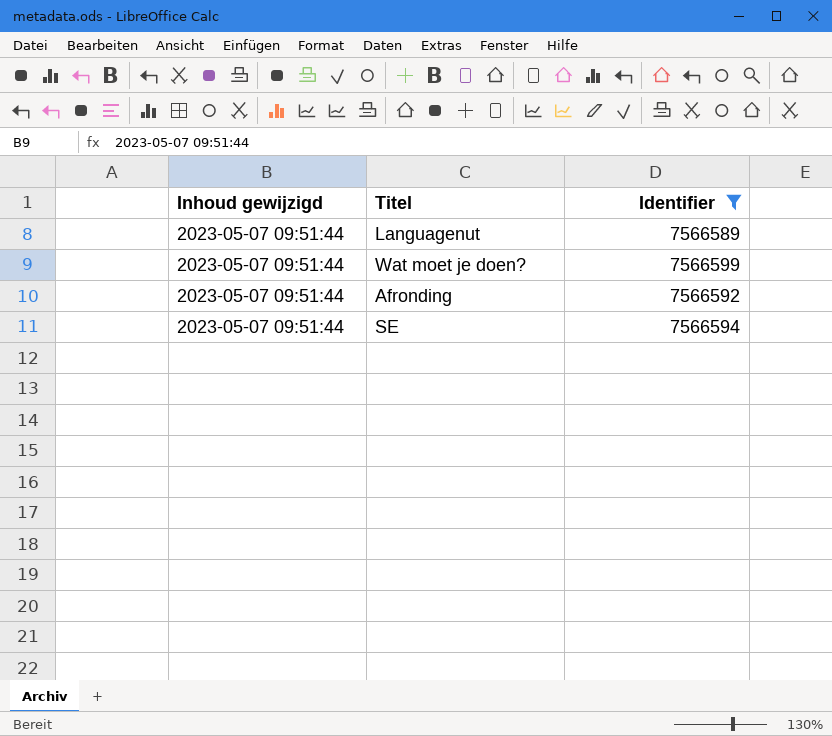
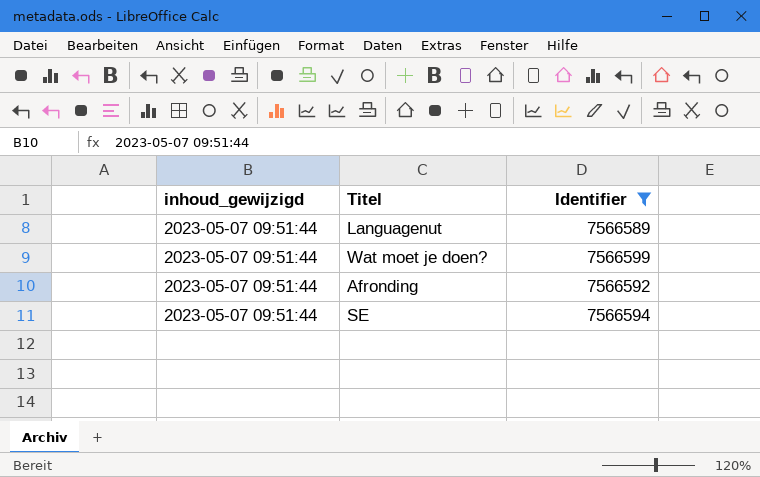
column name: Inhoud gewijzigd -> inhoud_gewijzigd

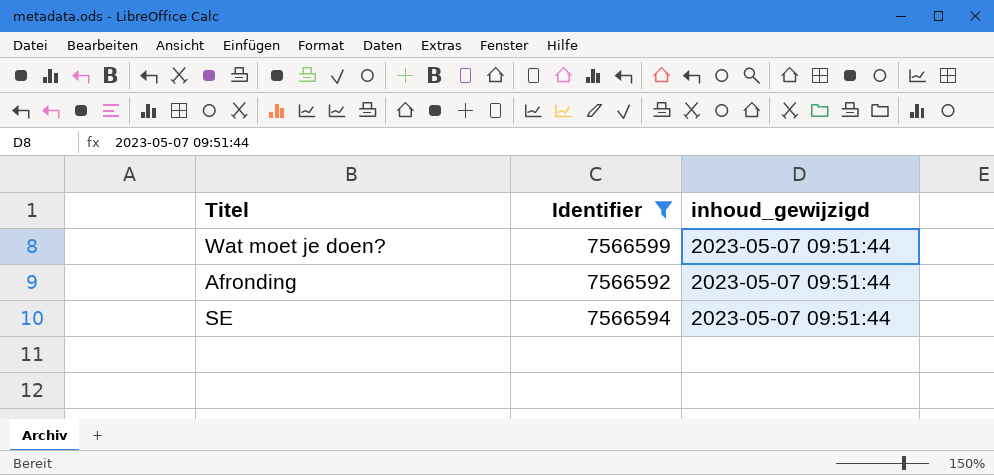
column inhoud_gewijzigd | position: 1 -> 3
row Languagenut: 2023-05-07 09:51:44 | 7566589 -> none

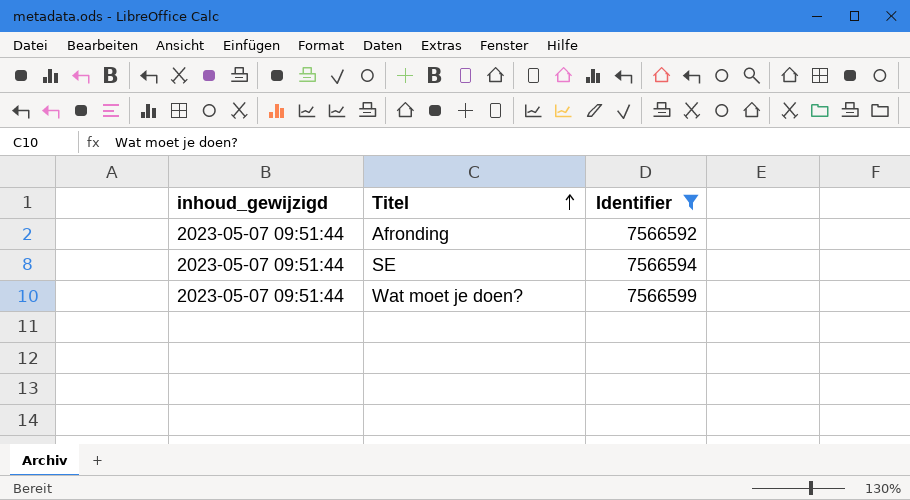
row order: none -> Titel ascending
column inhoud_gewijzigd | position: 3 -> 1

